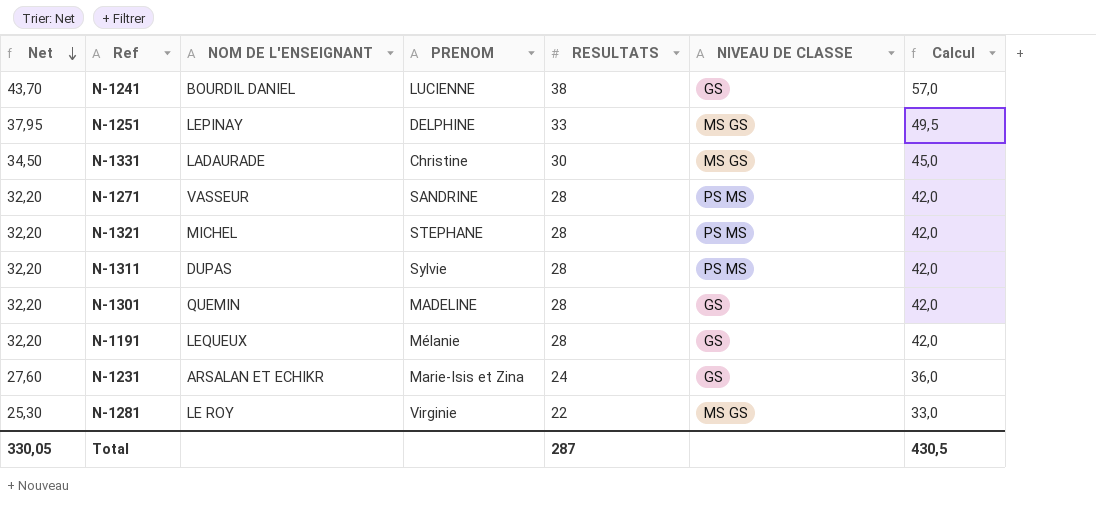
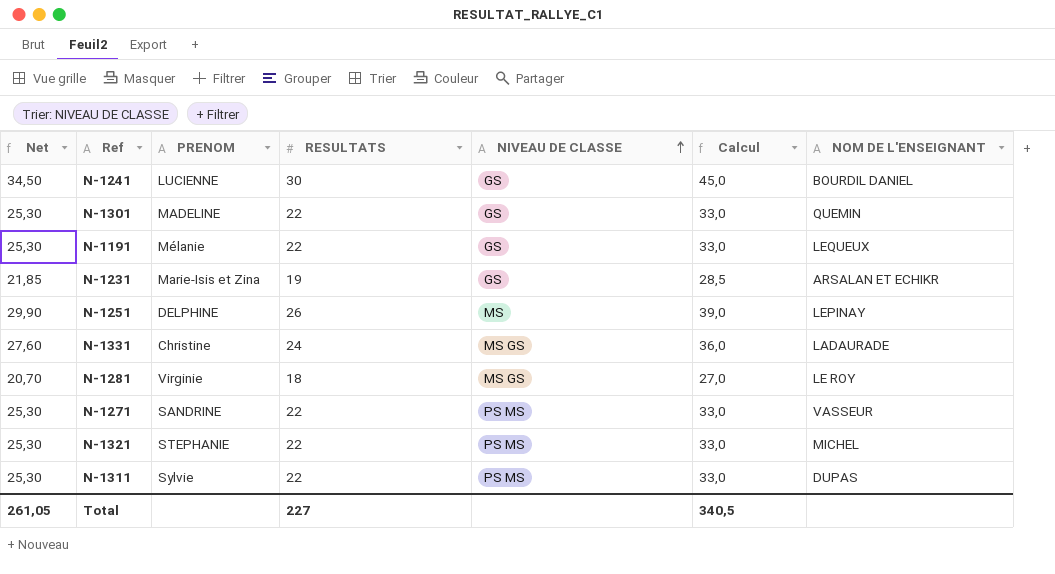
row order: Net descending -> NIVEAU DE CLASSE ascending
column NOM DE L'ENSEIGNANT | position: 3 -> 7
N-1241 | Net: 43,70 -> 34,50
N-1241 | RESULTATS: 38 -> 30
N-1241 | Calcul: 57,0 -> 45,0
N-1301 | Net: 32,20 -> 25,30
N-1301 | RESULTATS: 28 -> 22
N-1301 | Calcul: 42,0 -> 33,0
N-1191 | Net: 32,20 -> 25,30
N-1191 | RESULTATS: 28 -> 22
N-1191 | Calcul: 42,0 -> 33,0
N-1231 | Net: 27,60 -> 21,85
N-1231 | RESULTATS: 24 -> 19
N-1231 | Calcul: 36,0 -> 28,5
N-1251 | Net: 37,95 -> 29,90
N-1251 | RESULTATS: 33 -> 26
N-1251 | NIVEAU DE CLASSE: MS GS -> MS
N-1251 | Calcul: 49,5 -> 39,0
N-1331 | Net: 34,50 -> 27,60
N-1331 | RESULTATS: 30 -> 24
N-1331 | Calcul: 45,0 -> 36,0
N-1281 | Net: 25,30 -> 20,70
N-1281 | RESULTATS: 22 -> 18
N-1281 | Calcul: 33,0 -> 27,0
N-1271 | Net: 32,20 -> 25,30
N-1271 | RESULTATS: 28 -> 22
N-1271 | Calcul: 42,0 -> 33,0
N-1321 | Net: 32,20 -> 25,30
N-1321 | PRENOM: STEPHANE -> STEPHANIE
N-1321 | RESULTATS: 28 -> 22
N-1321 | Calcul: 42,0 -> 33,0
N-1311 | Net: 32,20 -> 25,30
N-1311 | RESULTATS: 28 -> 22
N-1311 | Calcul: 42,0 -> 33,0
Total | Net: 330,05 -> 261,05
Total | RESULTATS: 287 -> 227
Total | Calcul: 430,5 -> 340,5

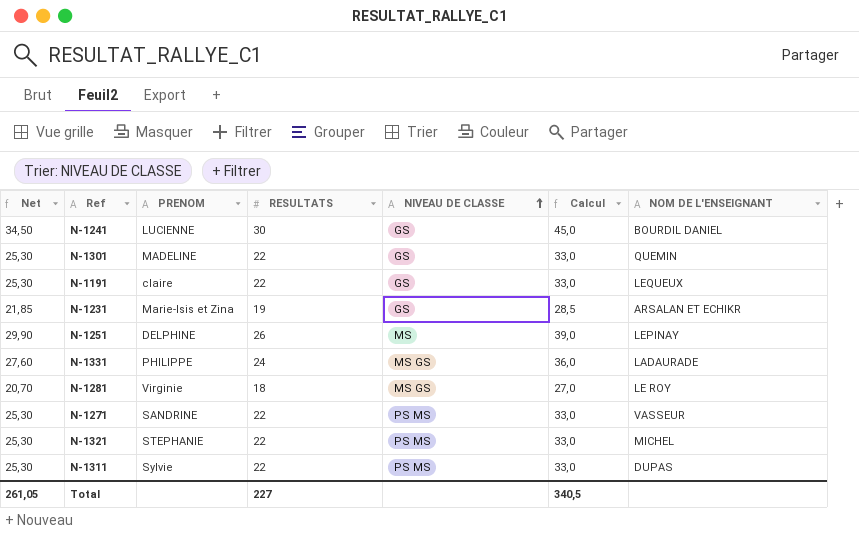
N-1191 | PRENOM: Mélanie -> claire
N-1331 | PRENOM: Christine -> PHILIPPE

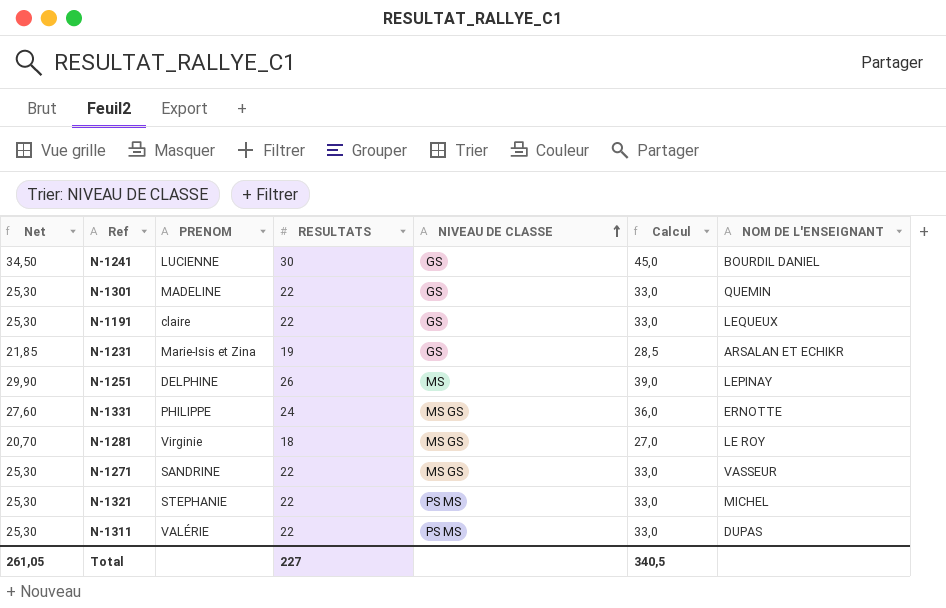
N-1331 | NOM DE L'ENSEIGNANT: LADAURADE -> ERNOTTE
N-1271 | NIVEAU DE CLASSE: PS MS -> MS GS
N-1311 | PRENOM: Sylvie -> VALÉRIE

